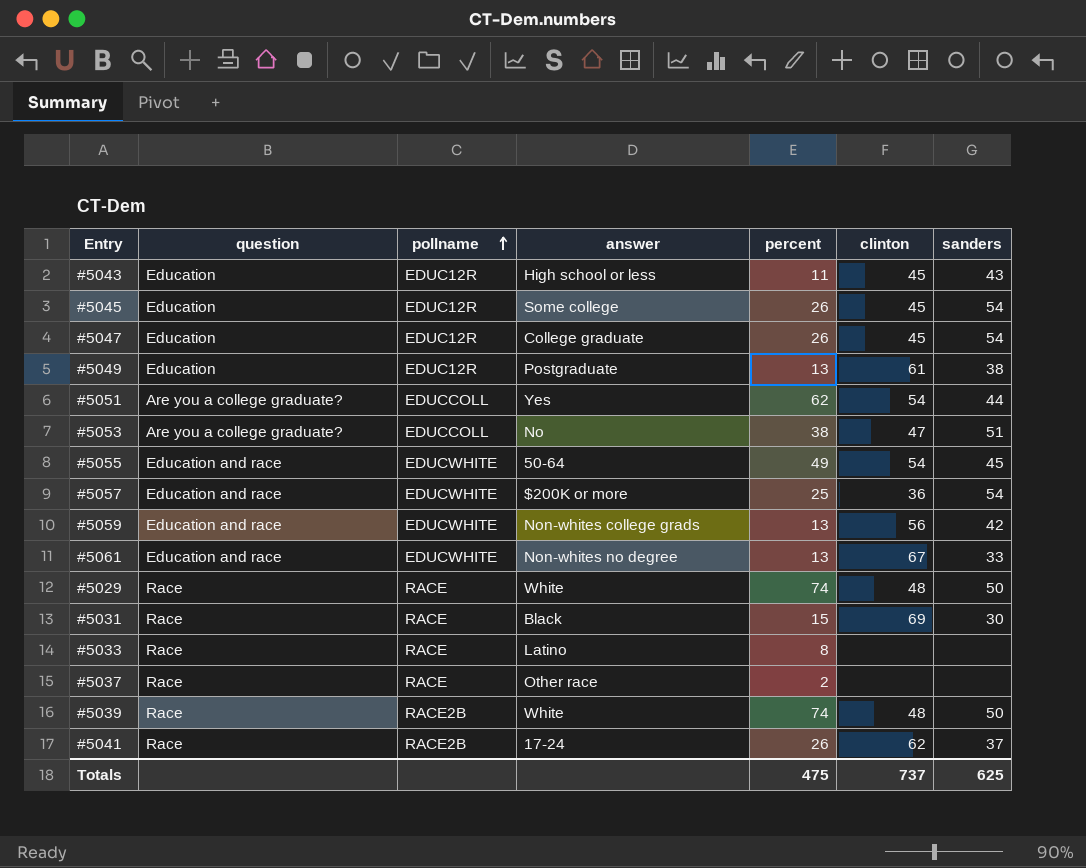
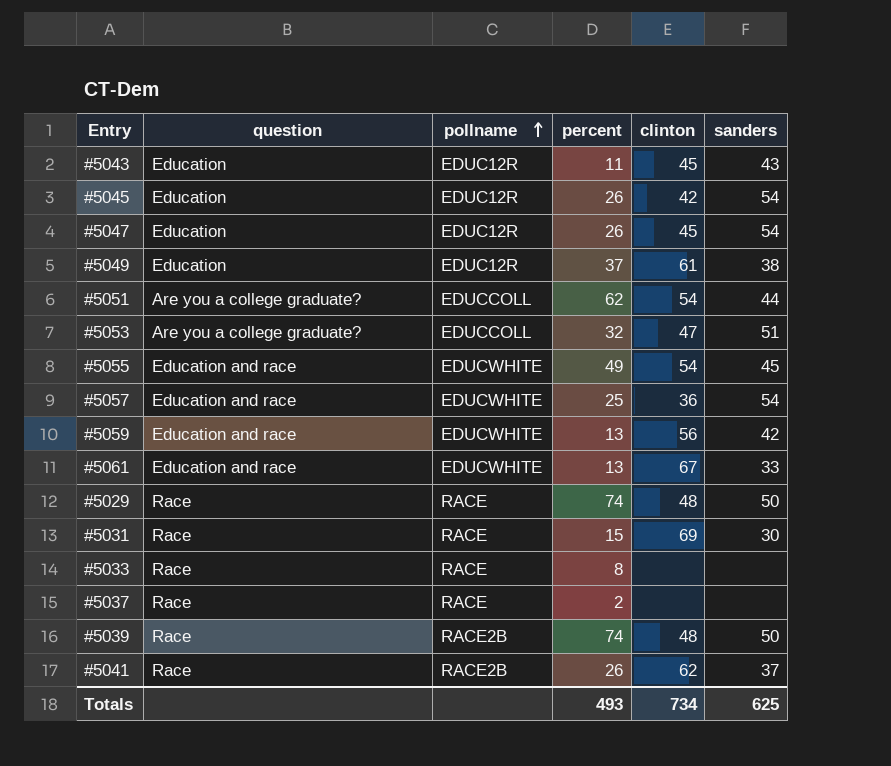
column answer | position: 4 -> none
#5045 | clinton: 45 -> 42
#5049 | percent: 13 -> 37
#5053 | percent: 38 -> 32
Totals | percent: 475 -> 493
Totals | clinton: 737 -> 734

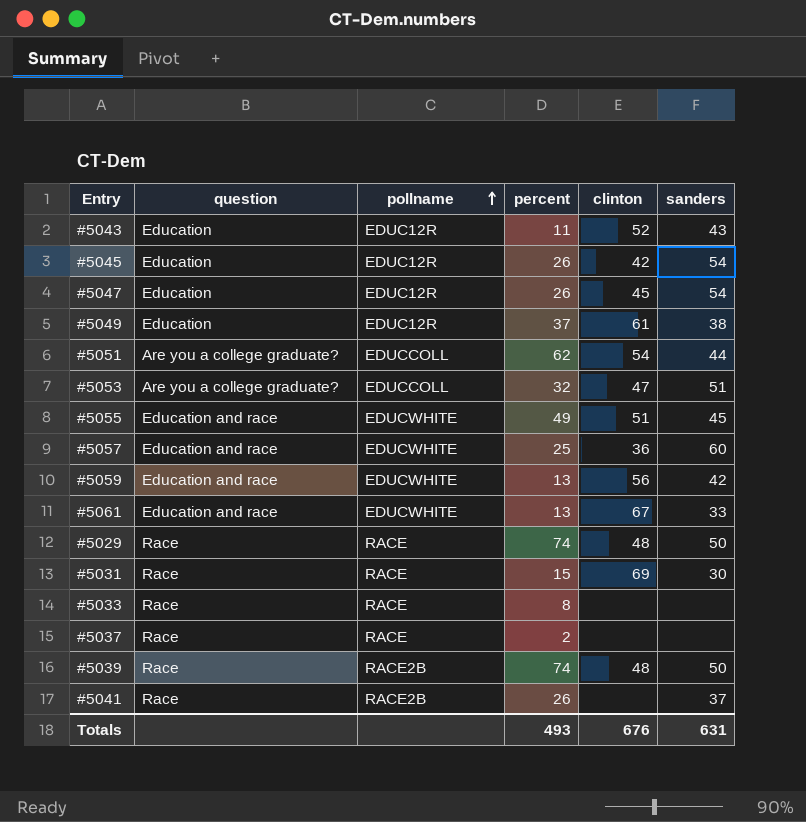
#5043 | clinton: 45 -> 52
#5055 | clinton: 54 -> 51
#5057 | sanders: 54 -> 60
#5041 | clinton: 62 -> none
Totals | clinton: 734 -> 676
Totals | sanders: 625 -> 631

